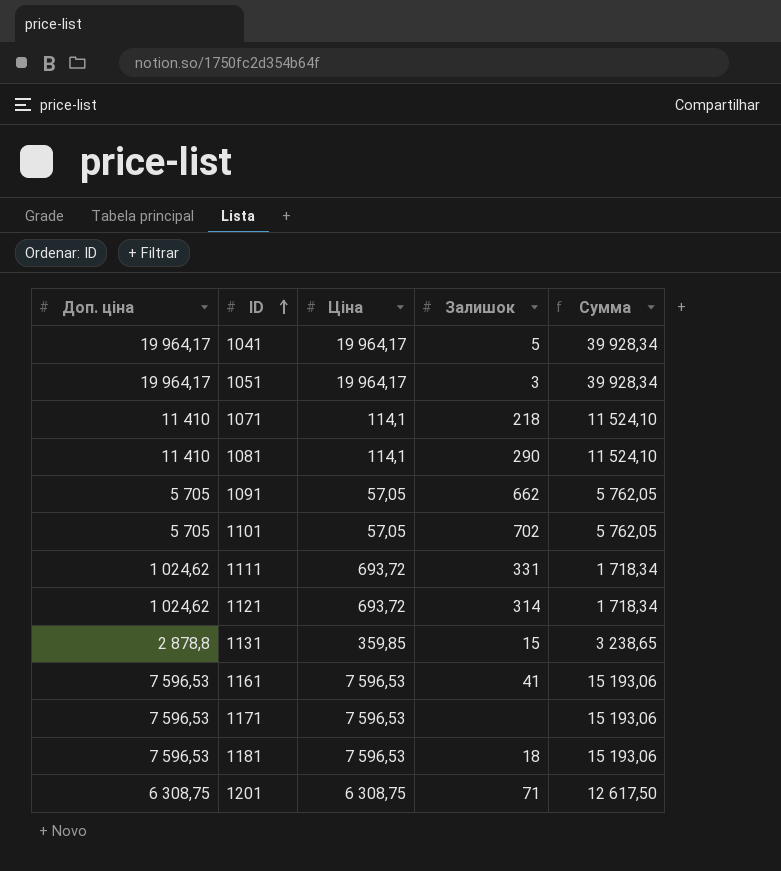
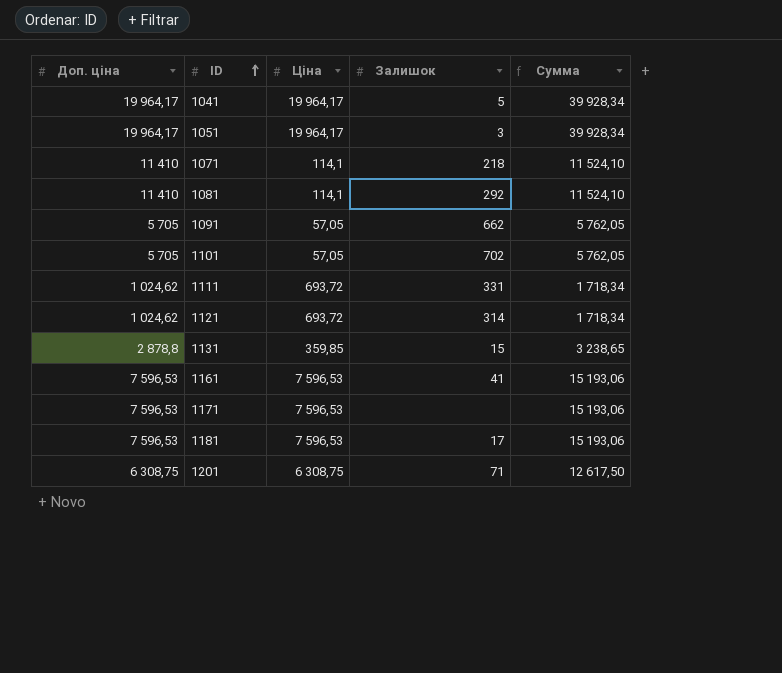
1081 | Залишок: 290 -> 292
1181 | Залишок: 18 -> 17

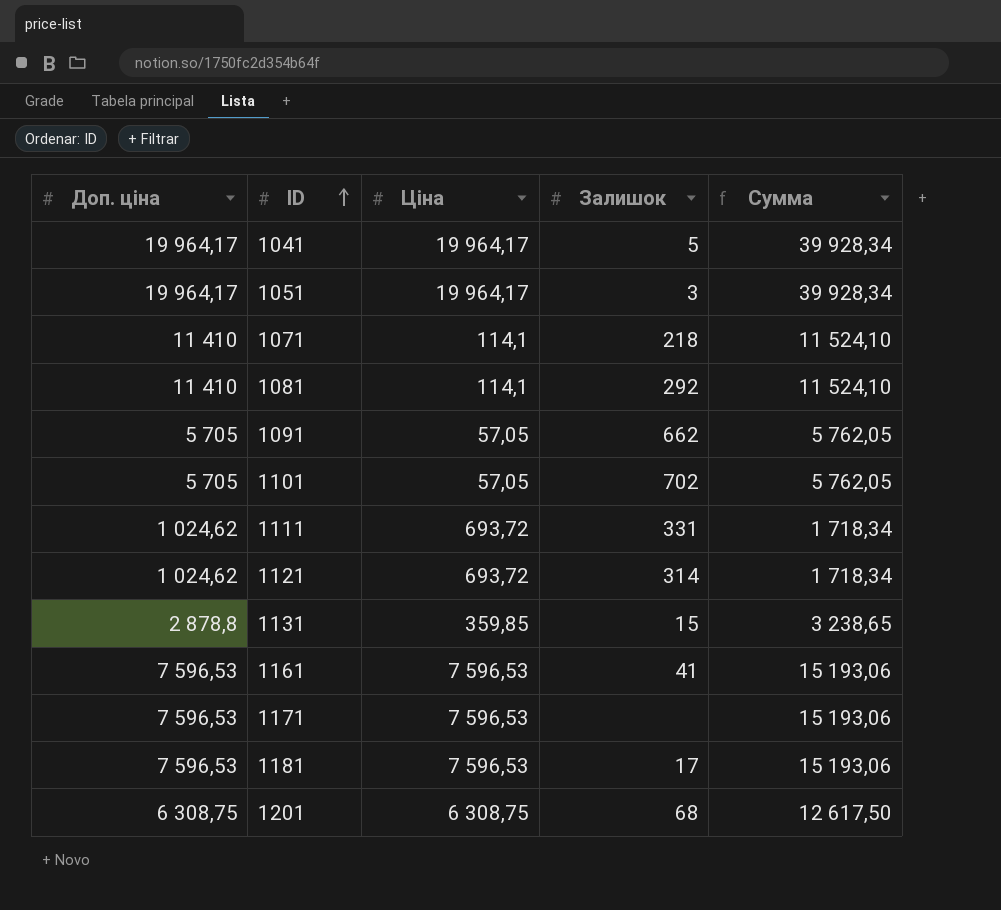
1201 | Залишок: 71 -> 68

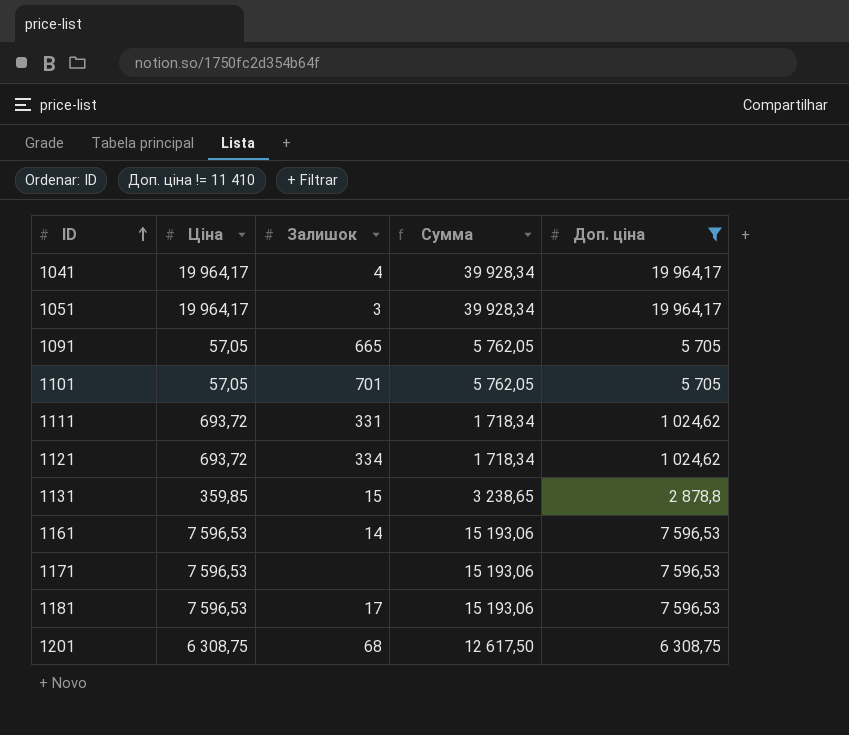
filter: none -> Доп. ціна != 11 410
column Доп. ціна | position: 1 -> 5
1041 | Залишок: 5 -> 4
1091 | Залишок: 662 -> 665
1101 | Залишок: 702 -> 701
1121 | Залишок: 314 -> 334
1161 | Залишок: 41 -> 14

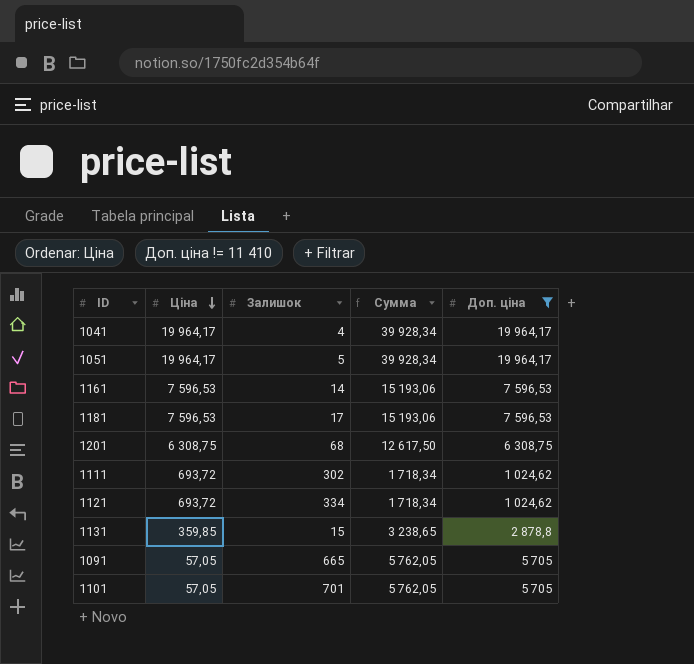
row order: ID ascending -> Ціна descending
row 1171: 7 596,53 | none | 15 193,06 | 7 596,53 -> none
1051 | Залишок: 3 -> 5
1111 | Залишок: 331 -> 302

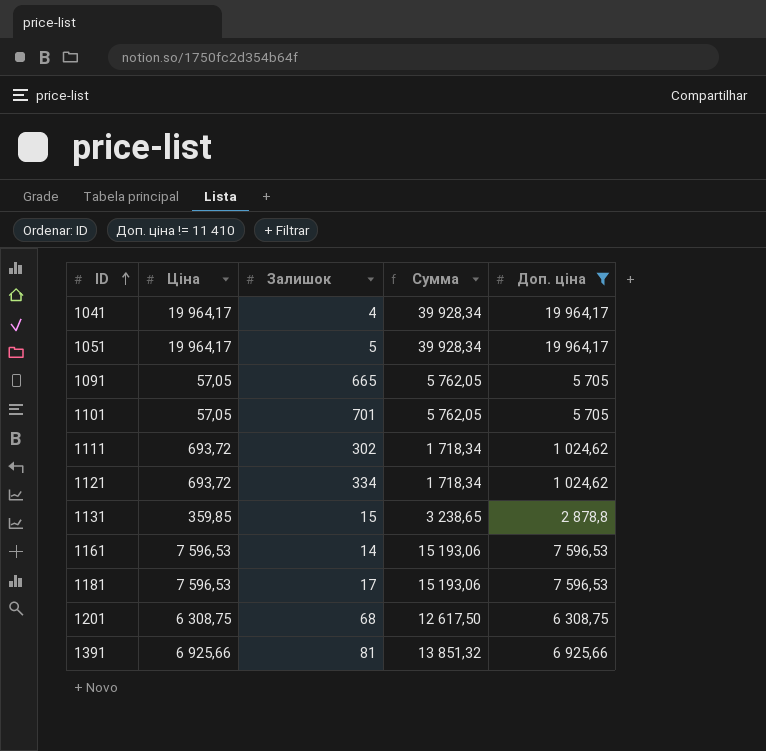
row order: Ціна descending -> ID ascending
row 1391: none -> 6 925,66 | 81 | 13 851,32 | 6 925,66

